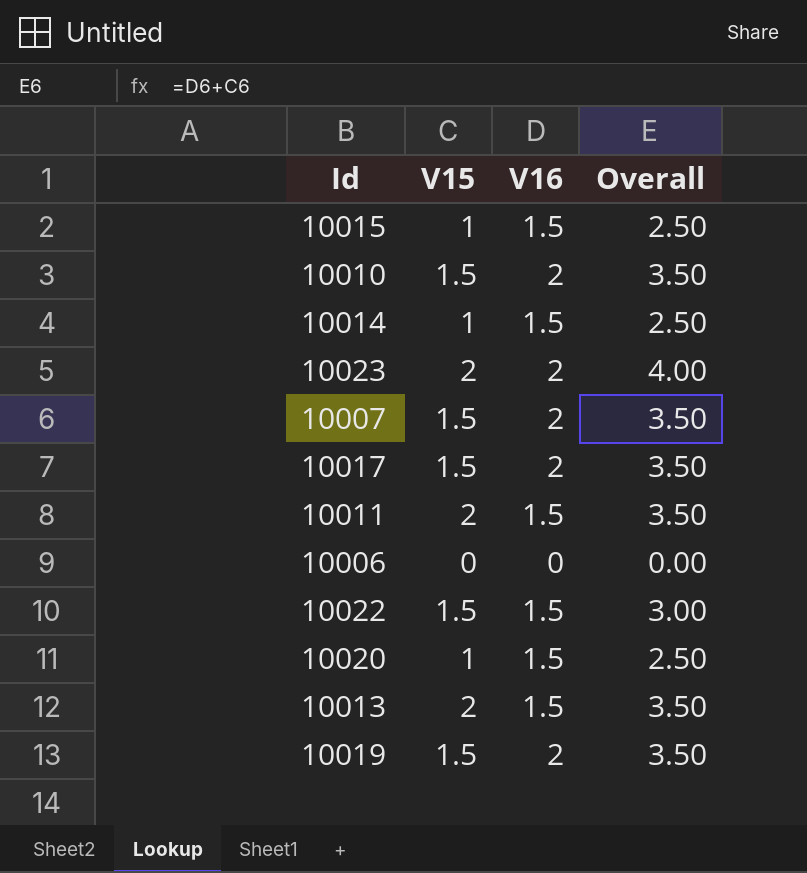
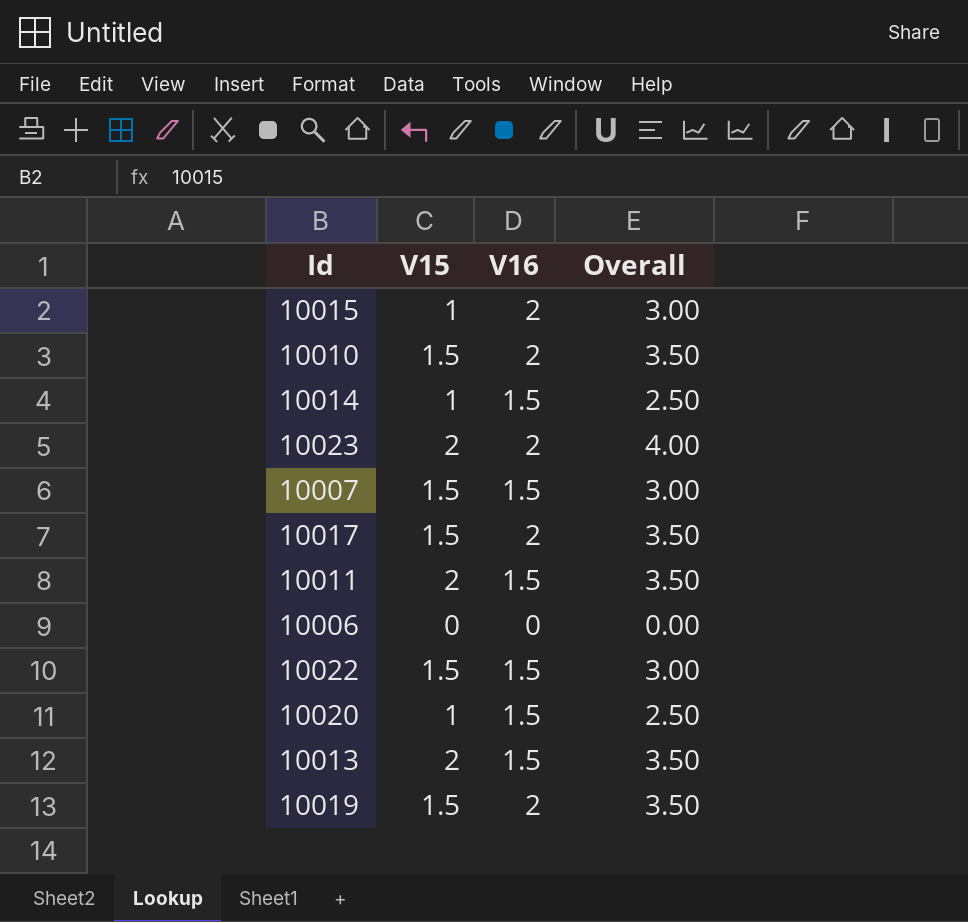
10015 | V16: 1.5 -> 2
10015 | Overall: 2.50 -> 3.00
10007 | V16: 2 -> 1.5
10007 | Overall: 3.50 -> 3.00

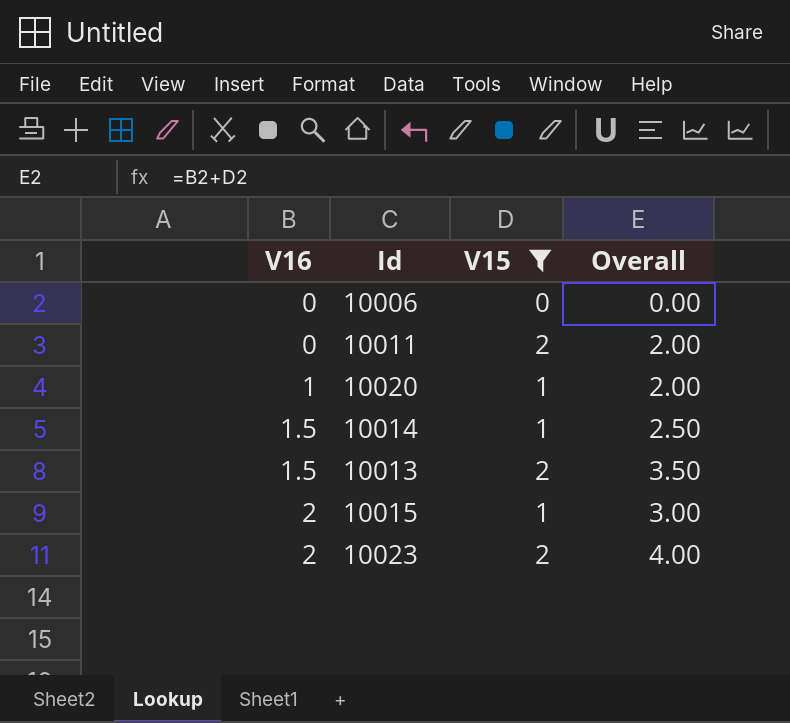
filter: none -> V15 != 1.5
row order: none -> V16 ascending
column V16 | position: 3 -> 1
10011 | V16: 1.5 -> 0
10011 | Overall: 3.50 -> 2.00
10020 | V16: 1.5 -> 1
10020 | Overall: 2.50 -> 2.00

